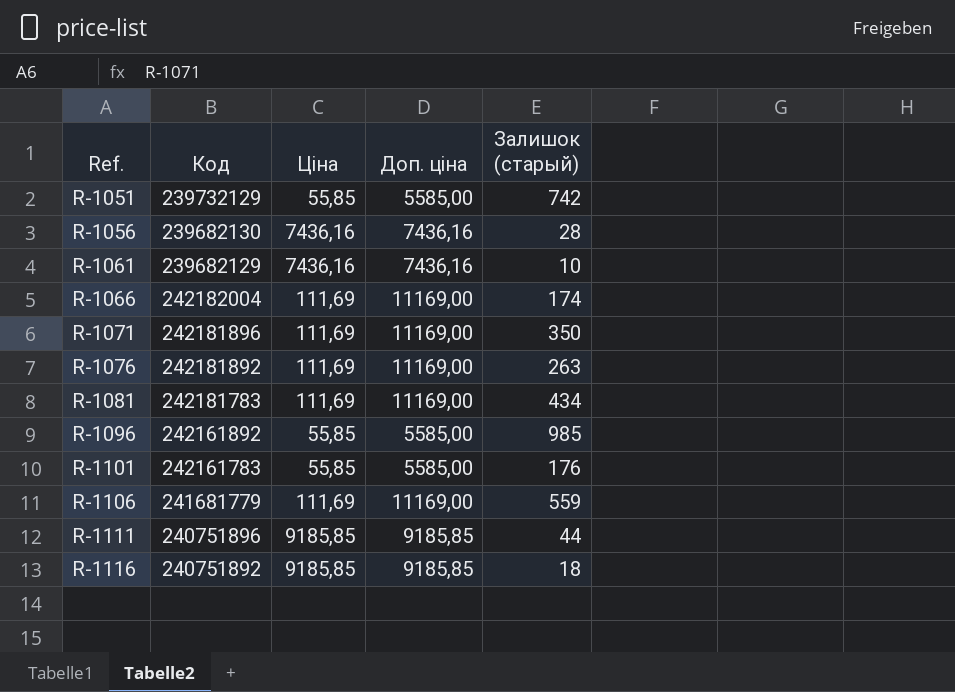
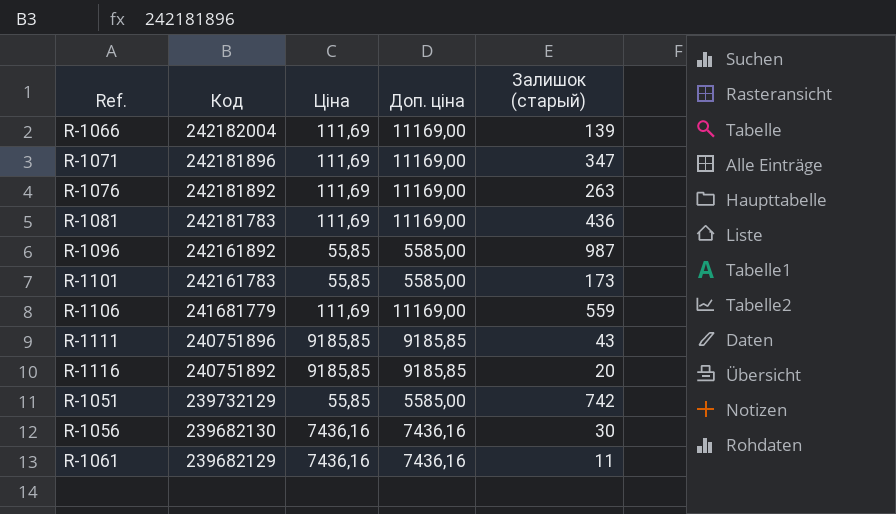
row order: Ref. ascending -> Код descending
R-1066 | Залишок (старый): 174 -> 139
R-1071 | Залишок (старый): 350 -> 347
R-1081 | Залишок (старый): 434 -> 436
R-1096 | Залишок (старый): 985 -> 987
R-1101 | Залишок (старый): 176 -> 173
R-1111 | Залишок (старый): 44 -> 43
R-1116 | Залишок (старый): 18 -> 20
R-1056 | Залишок (старый): 28 -> 30
R-1061 | Залишок (старый): 10 -> 11

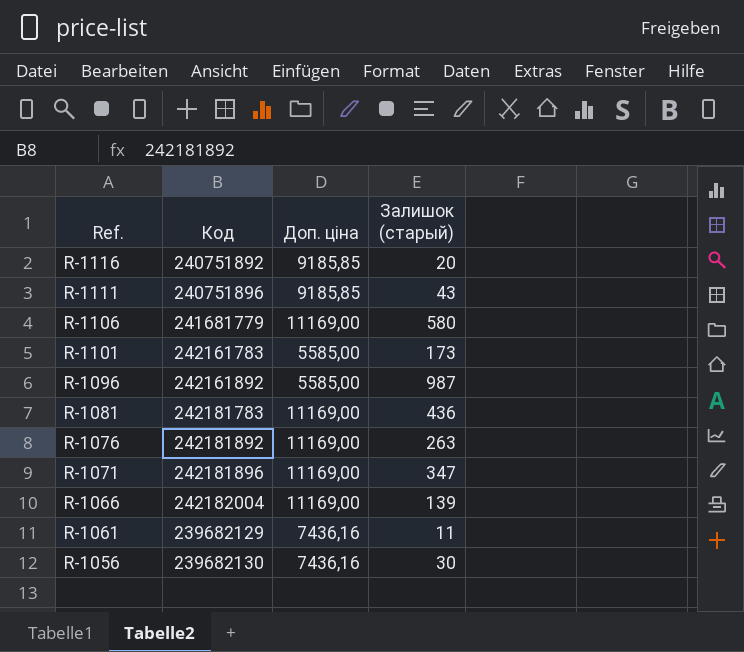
row order: Код descending -> Ref. descending
column Ціна | position: 3 -> none
row R-1051: 239732129 | 55,85 | 5585,00 | 742 -> none
R-1106 | Залишок (старый): 559 -> 580

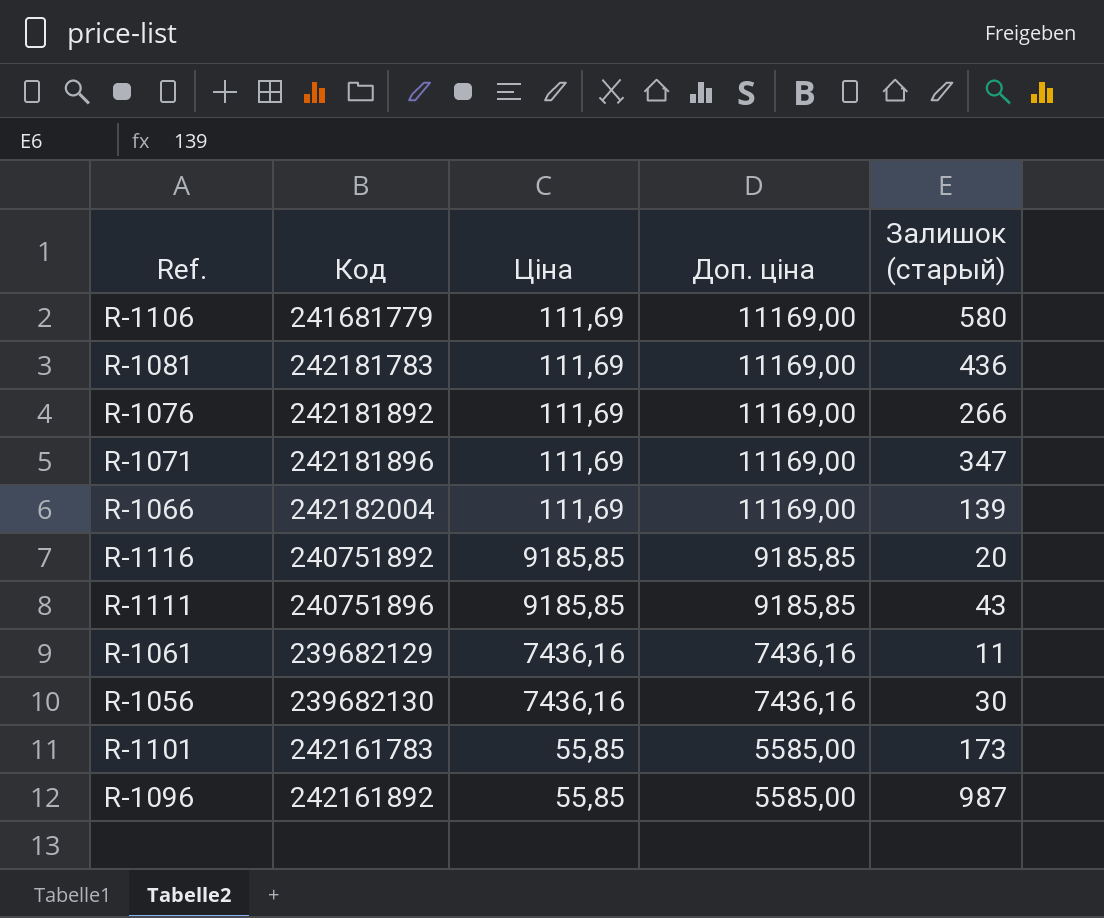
row order: Ref. descending -> Доп. ціна descending
column Ціна | position: none -> 3
R-1076 | Залишок (старый): 263 -> 266

